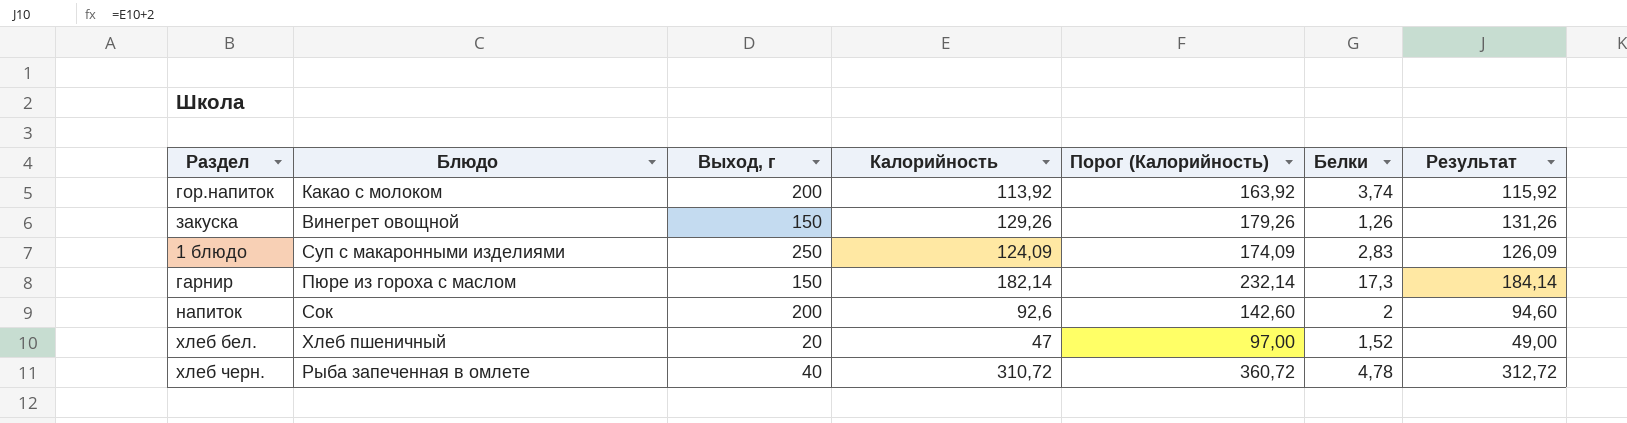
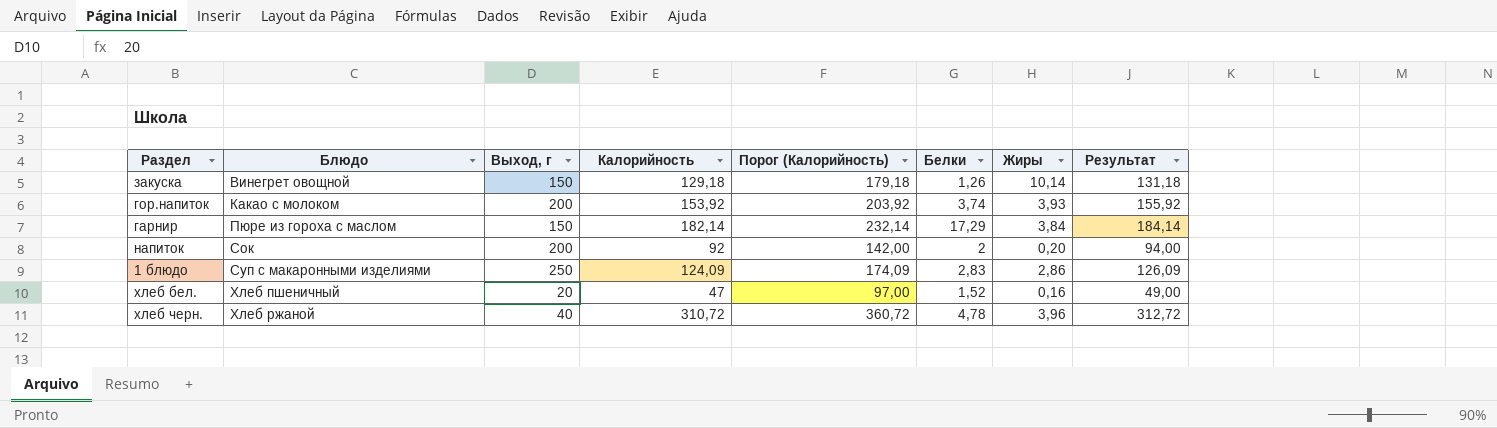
row order: none -> Блюдо ascending
column Жиры | position: none -> 7
закуска | Калорийность: 129,26 -> 129,18
закуска | Порог (Калорийность): 179,26 -> 179,18
закуска | Результат: 131,26 -> 131,18
гор.напиток | Калорийность: 113,92 -> 153,92
гор.напиток | Порог (Калорийность): 163,92 -> 203,92
гор.напиток | Результат: 115,92 -> 155,92
гарнир | Белки: 17,3 -> 17,29
напиток | Калорийность: 92,6 -> 92
напиток | Порог (Калорийность): 142,60 -> 142,00
напиток | Результат: 94,60 -> 94,00
хлеб черн. | Блюдо: Рыба запеченная в омлете -> Хлеб ржаной

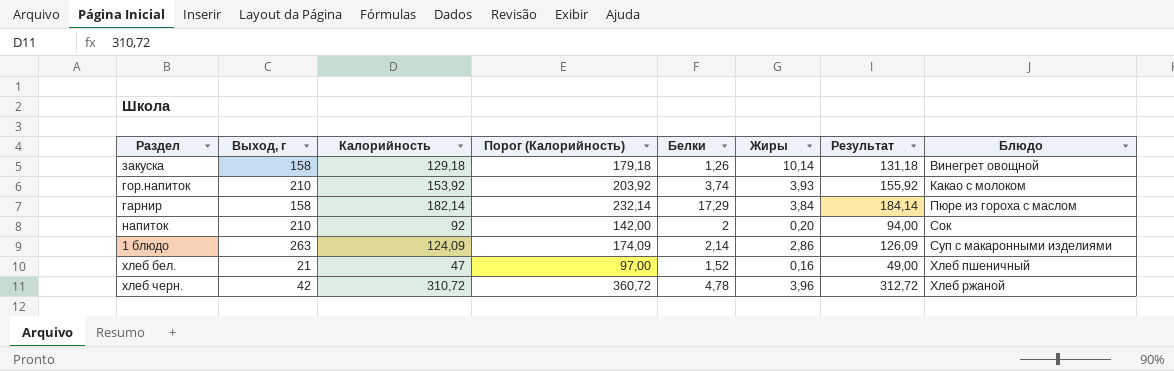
column Блюдо | position: 2 -> 8
закуска | Выход, г: 150 -> 158
гор.напиток | Выход, г: 200 -> 210
гарнир | Выход, г: 150 -> 158
напиток | Выход, г: 200 -> 210
1 блюдо | Выход, г: 250 -> 263
1 блюдо | Белки: 2,83 -> 2,14
хлеб бел. | Выход, г: 20 -> 21
хлеб черн. | Выход, г: 40 -> 42

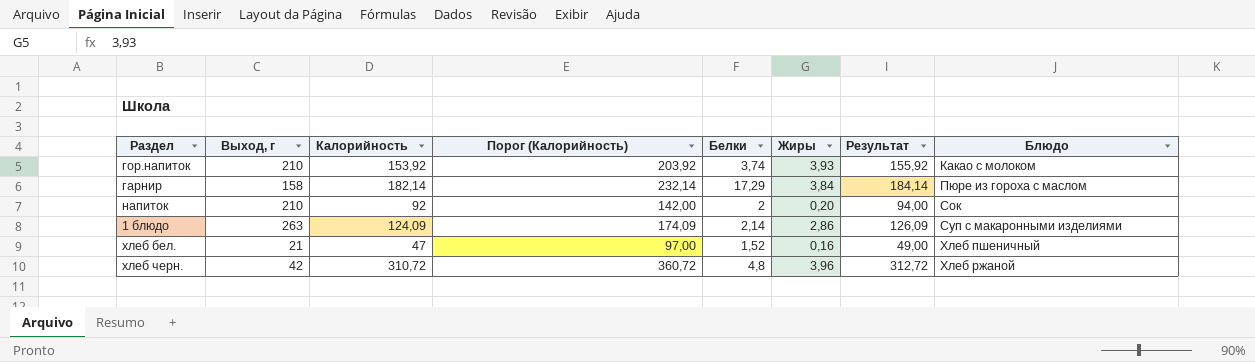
row закуска: 158 | 129,18 | 179,18 | 1,26 | 10,14 | 131,18 | Винегрет овощной -> none
хлеб черн. | Белки: 4,78 -> 4,8

